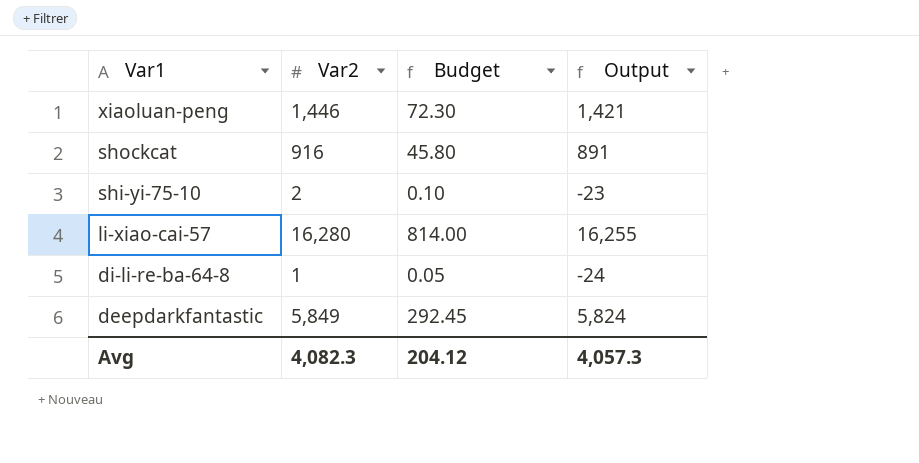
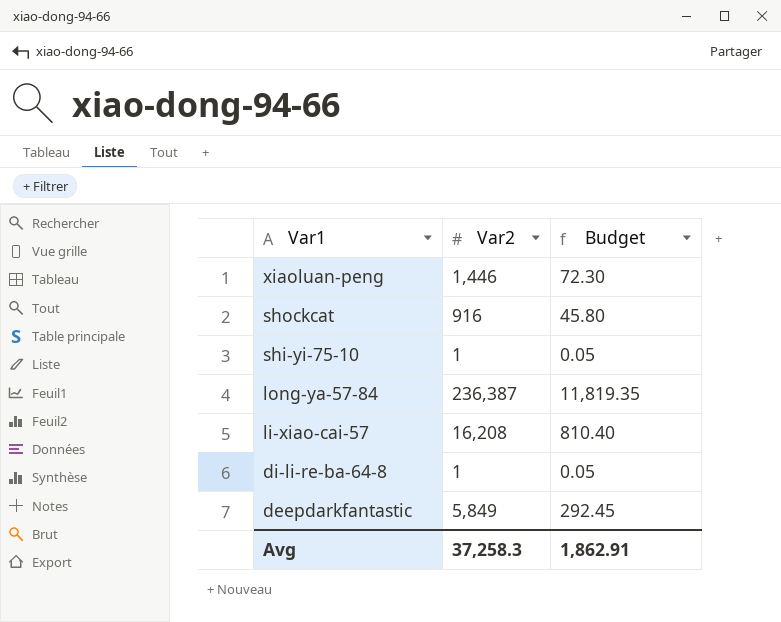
column Output | formula: [Var2] - 25 -> none
shi-yi-75-10 | Var2: 2 -> 1
shi-yi-75-10 | Budget: 0.10 -> 0.05
row long-ya-57-84: none -> 236,387 | 11,819.35
li-xiao-cai-57 | Var2: 16,280 -> 16,208
li-xiao-cai-57 | Budget: 814.00 -> 810.40
Avg | Var2: 4,082.3 -> 37,258.3
Avg | Budget: 204.12 -> 1,862.91

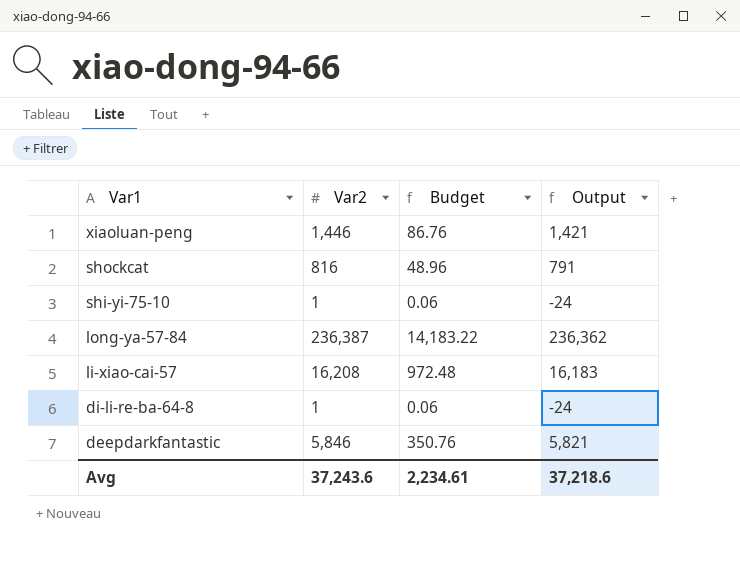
column Budget | formula: [Var2] * 0.05 -> [Var2] * 0.06
column Output | formula: none -> [Var2] - 25
shockcat | Var2: 916 -> 816
deepdarkfantastic | Var2: 5,849 -> 5,846
Avg | Var2: 37,258.3 -> 37,243.6
Avg | Budget: 1,862.91 -> 2,234.61

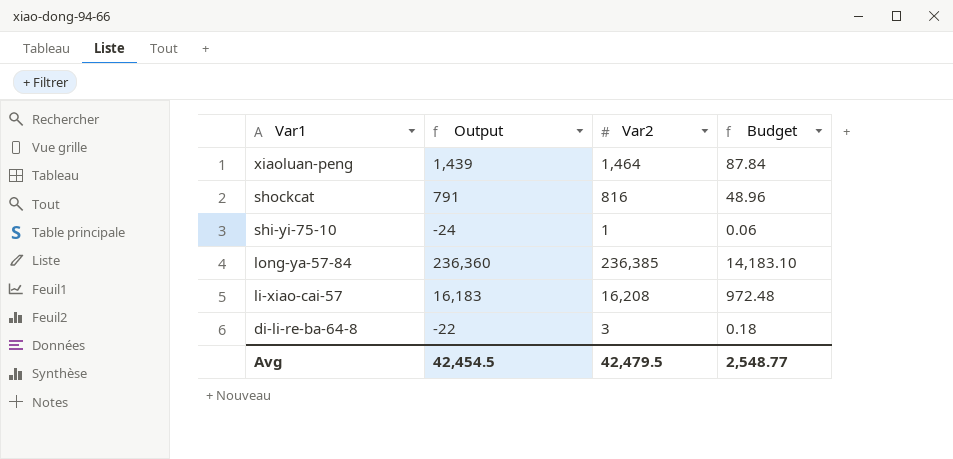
column Output | position: 4 -> 2
row deepdarkfantastic: 5,846 | 350.76 | 5,821 -> none
xiaoluan-peng | Output: 1,421 -> 1,439
xiaoluan-peng | Var2: 1,446 -> 1,464
xiaoluan-peng | Budget: 86.76 -> 87.84
long-ya-57-84 | Output: 236,362 -> 236,360
long-ya-57-84 | Var2: 236,387 -> 236,385
long-ya-57-84 | Budget: 14,183.22 -> 14,183.10
di-li-re-ba-64-8 | Output: -24 -> -22
di-li-re-ba-64-8 | Var2: 1 -> 3
di-li-re-ba-64-8 | Budget: 0.06 -> 0.18
Avg | Output: 37,218.6 -> 42,454.5
Avg | Var2: 37,243.6 -> 42,479.5
Avg | Budget: 2,234.61 -> 2,548.77

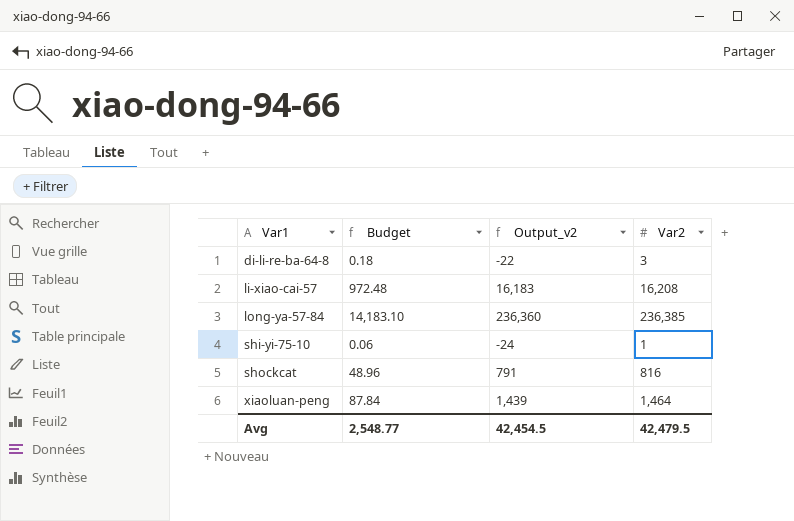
row order: Var1 descending -> Var1 ascending
column Budget | position: 4 -> 2
column name: Output -> Output_v2

